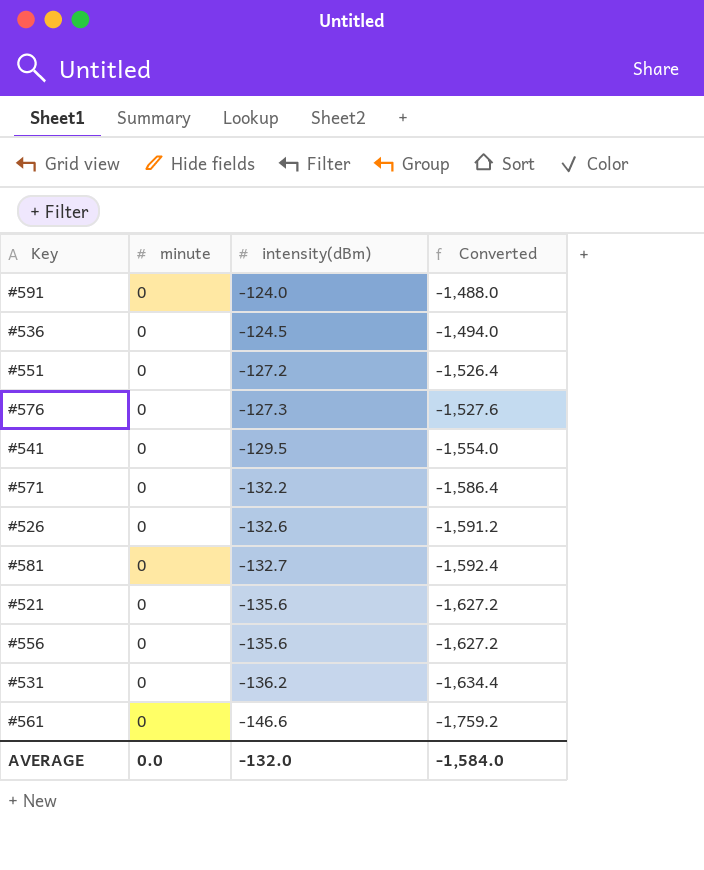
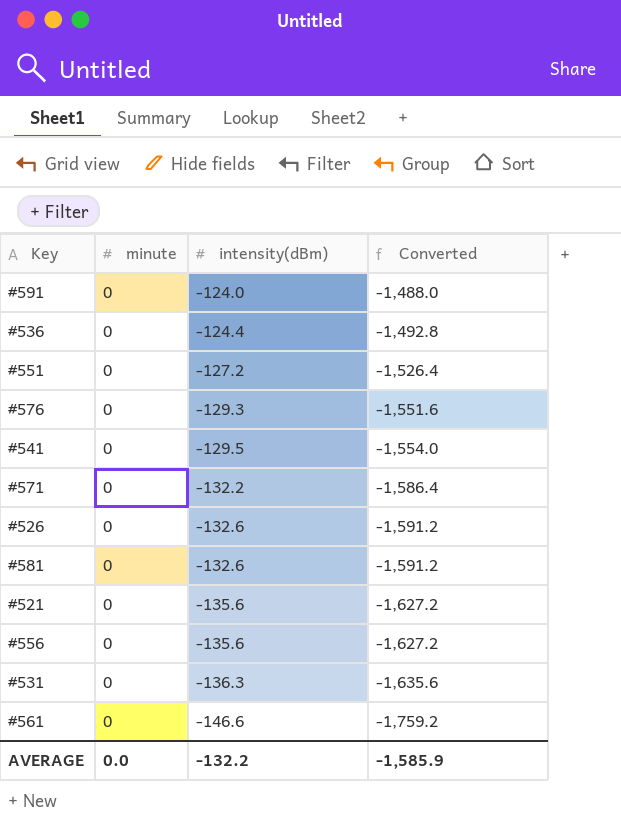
#536 | intensity(dBm): -124.5 -> -124.4
#536 | Converted: -1,494.0 -> -1,492.8
#576 | intensity(dBm): -127.3 -> -129.3
#576 | Converted: -1,527.6 -> -1,551.6
#581 | intensity(dBm): -132.7 -> -132.6
#581 | Converted: -1,592.4 -> -1,591.2
#531 | intensity(dBm): -136.2 -> -136.3
#531 | Converted: -1,634.4 -> -1,635.6
AVERAGE | intensity(dBm): -132.0 -> -132.2
AVERAGE | Converted: -1,584.0 -> -1,585.9

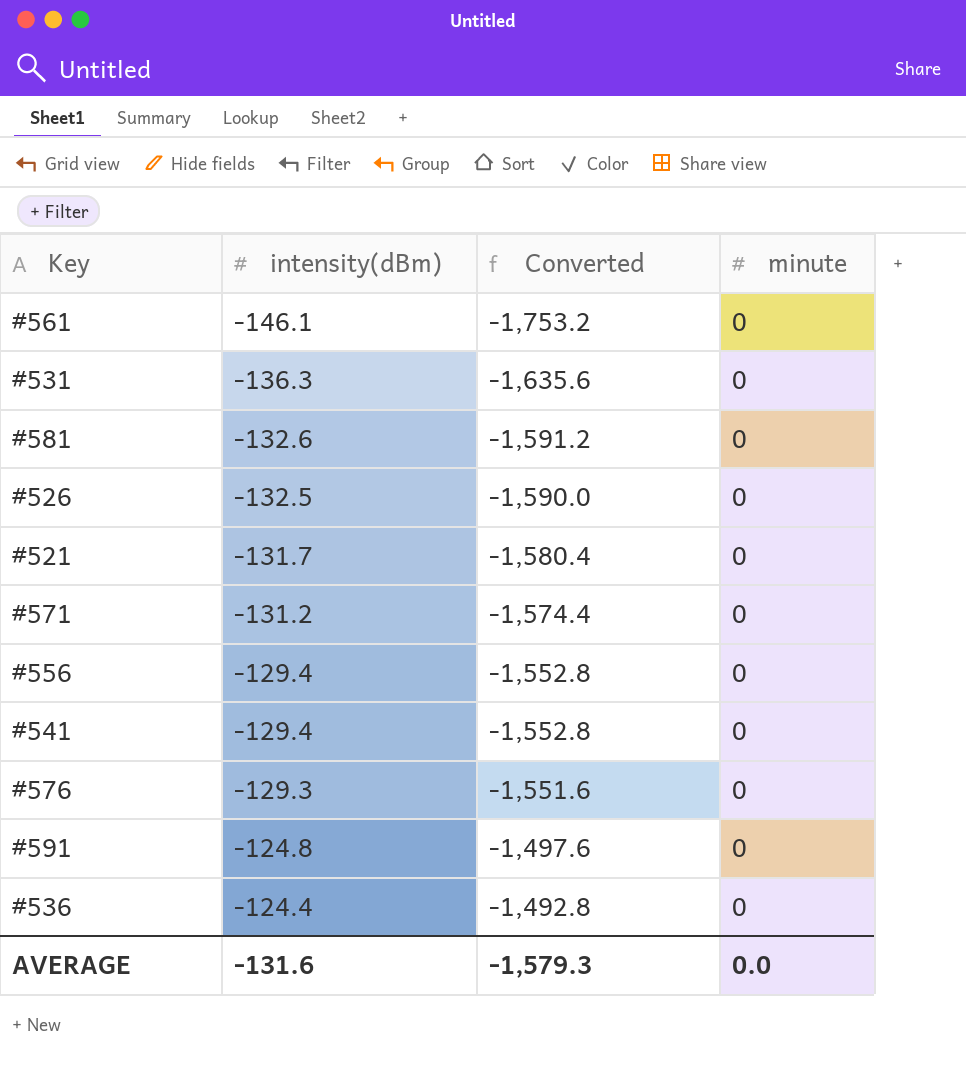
row order: intensity(dBm) descending -> intensity(dBm) ascending
column minute | position: 2 -> 4
row #551: 0 | -127.2 | -1,526.4 -> none
#561 | intensity(dBm): -146.6 -> -146.1
#561 | Converted: -1,759.2 -> -1,753.2
#526 | intensity(dBm): -132.6 -> -132.5
#526 | Converted: -1,591.2 -> -1,590.0
#521 | intensity(dBm): -135.6 -> -131.7
#521 | Converted: -1,627.2 -> -1,580.4
#571 | intensity(dBm): -132.2 -> -131.2
#571 | Converted: -1,586.4 -> -1,574.4
#556 | intensity(dBm): -135.6 -> -129.4
#556 | Converted: -1,627.2 -> -1,552.8
#541 | intensity(dBm): -129.5 -> -129.4
#541 | Converted: -1,554.0 -> -1,552.8
#591 | intensity(dBm): -124.0 -> -124.8
#591 | Converted: -1,488.0 -> -1,497.6
AVERAGE | intensity(dBm): -132.2 -> -131.6
AVERAGE | Converted: -1,585.9 -> -1,579.3

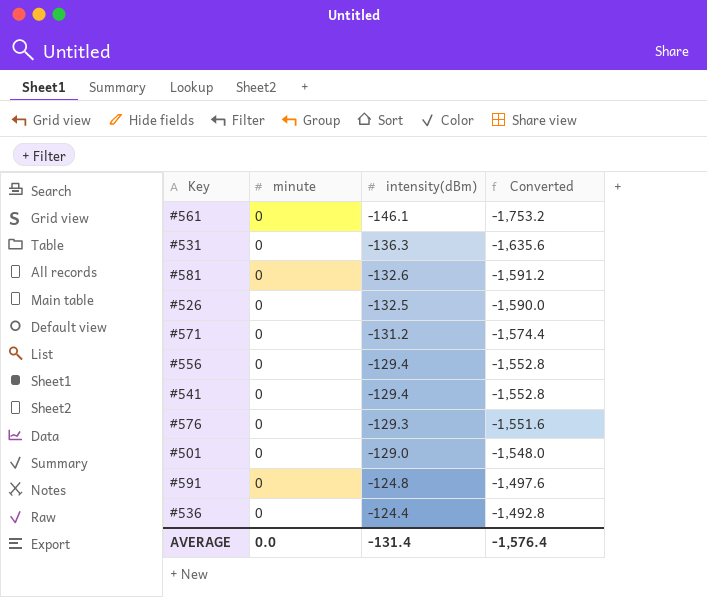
column minute | position: 4 -> 2
row #521: -131.7 | -1,580.4 | 0 -> none
row #501: none -> 0 | -129.0 | -1,548.0
AVERAGE | intensity(dBm): -131.6 -> -131.4
AVERAGE | Converted: -1,579.3 -> -1,576.4

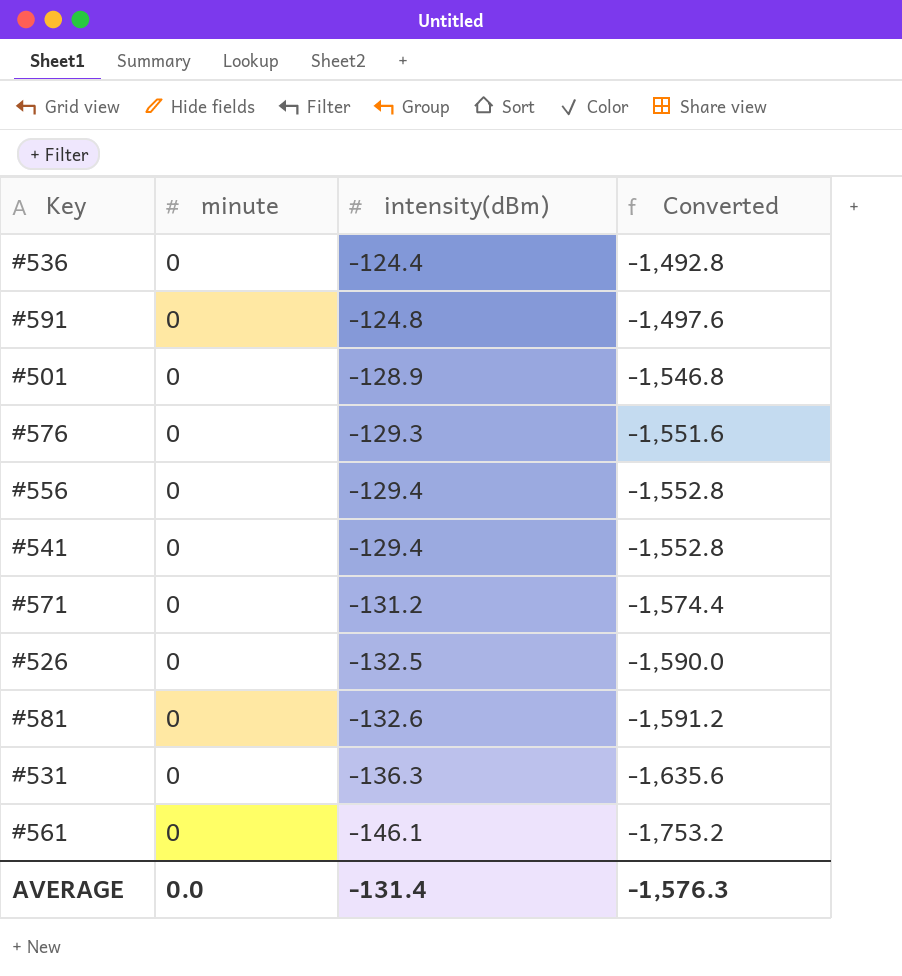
row order: intensity(dBm) ascending -> intensity(dBm) descending
#501 | intensity(dBm): -129.0 -> -128.9
#501 | Converted: -1,548.0 -> -1,546.8
AVERAGE | Converted: -1,576.4 -> -1,576.3

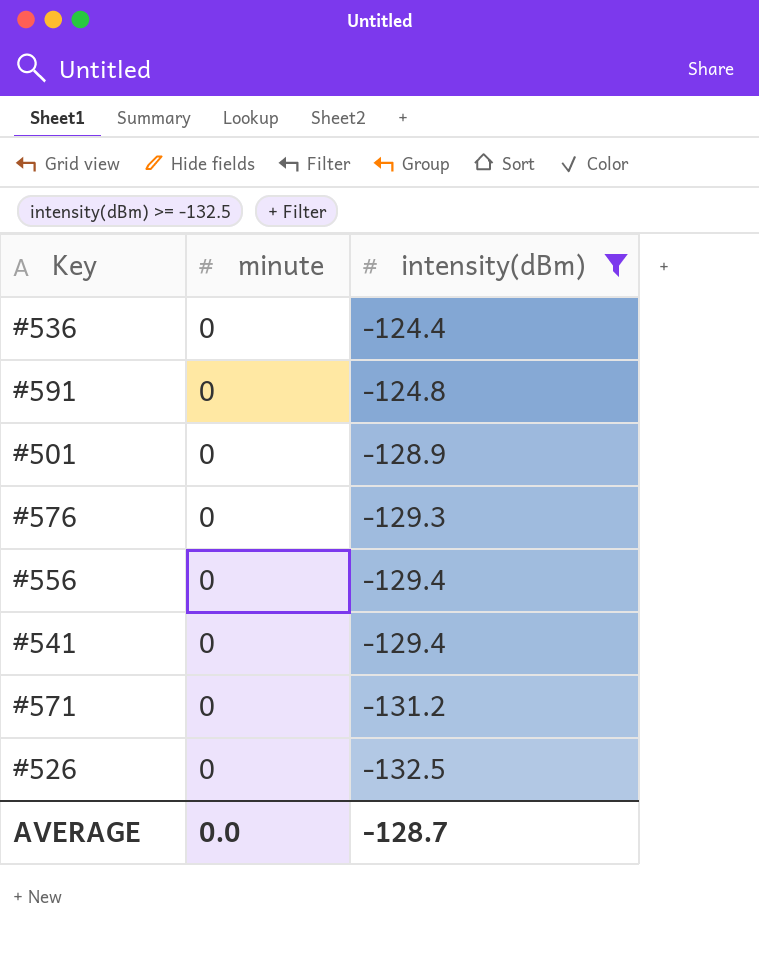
filter: none -> intensity(dBm) >= -132.5
column Converted | formula: [intensity(dBm)] * 12 -> none
AVERAGE | intensity(dBm): -131.4 -> -128.7

